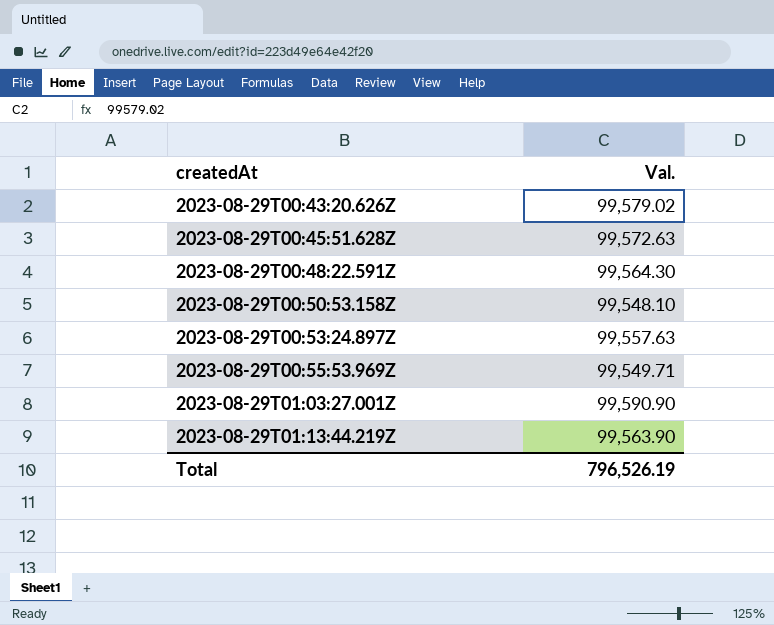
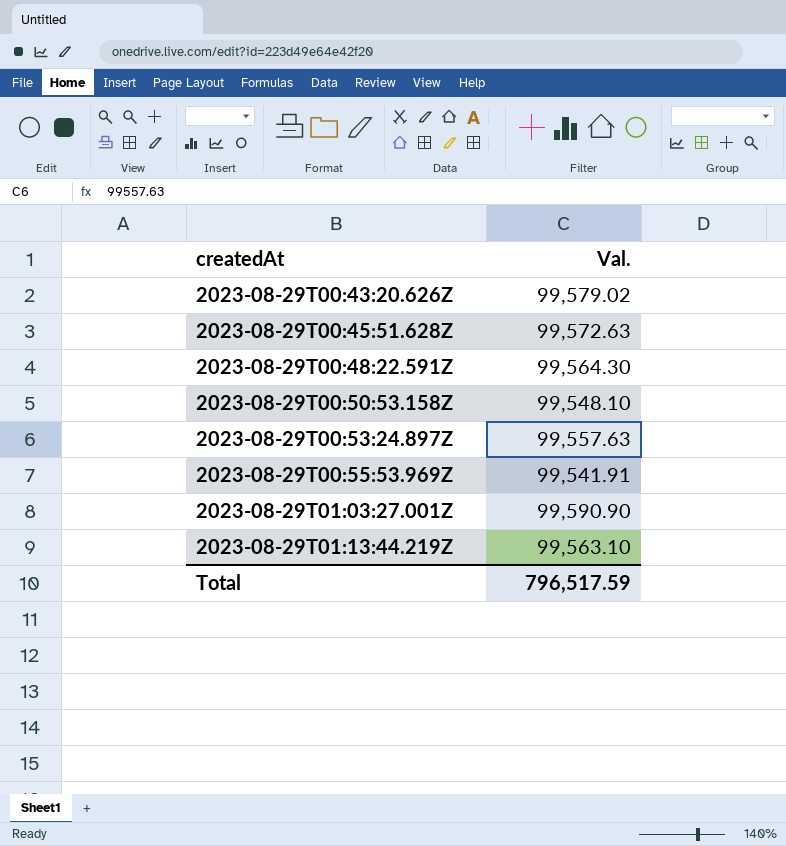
2023-08-29T00:55:53.969Z | Val.: 99,549.71 -> 99,541.91
2023-08-29T01:13:44.219Z | Val.: 99,563.90 -> 99,563.10
Total | Val.: 796,526.19 -> 796,517.59

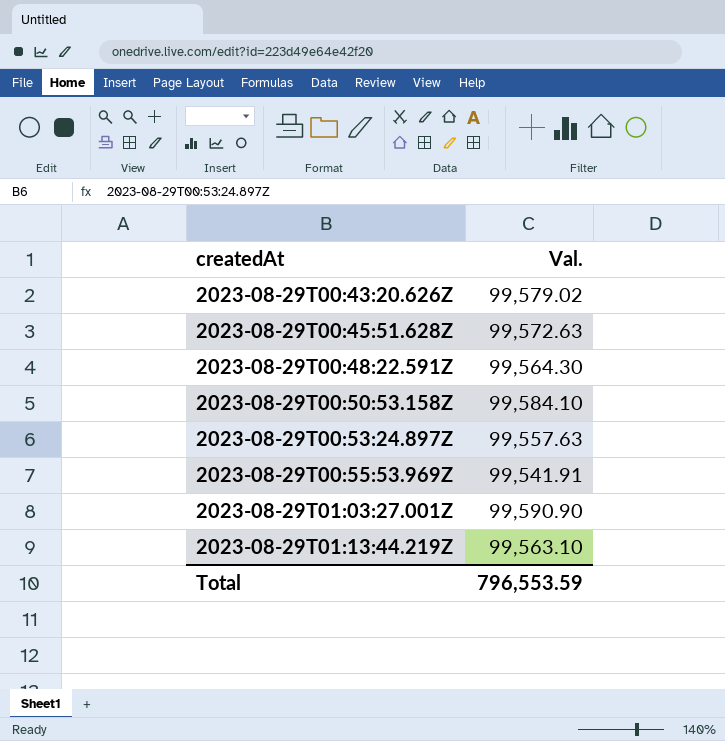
2023-08-29T00:50:53.158Z | Val.: 99,548.10 -> 99,584.10
Total | Val.: 796,517.59 -> 796,553.59

